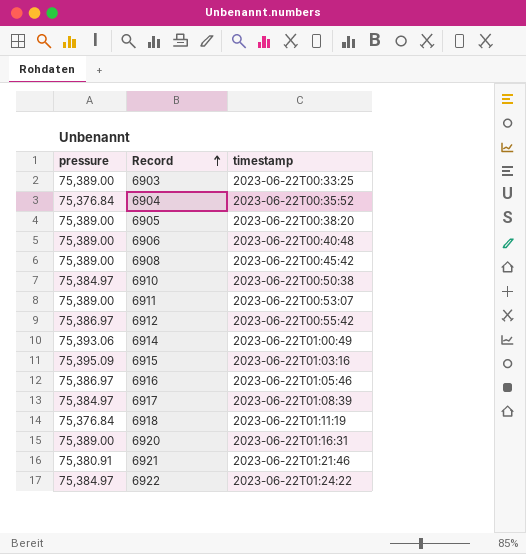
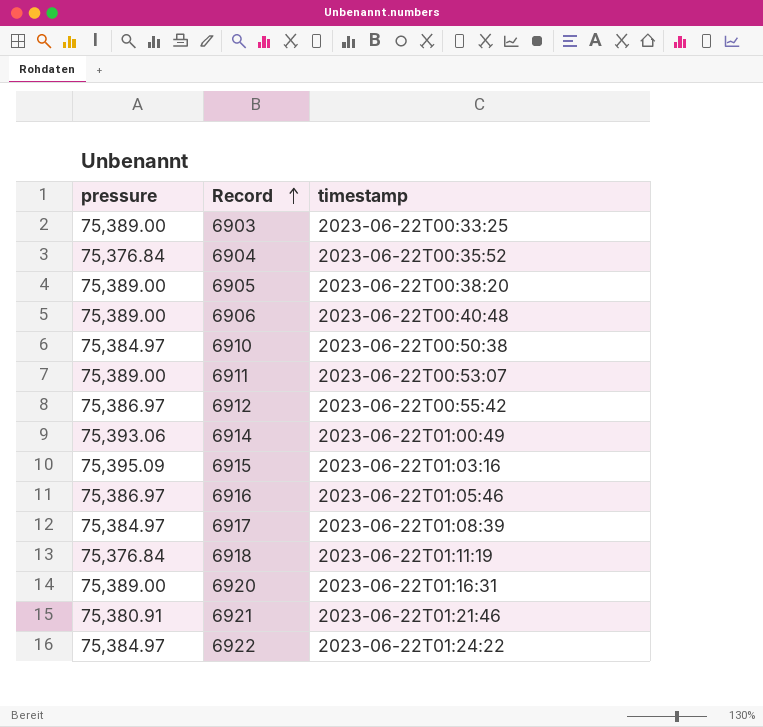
row 6908: 75,389.00 | 2023-06-22T00:45:42 -> none

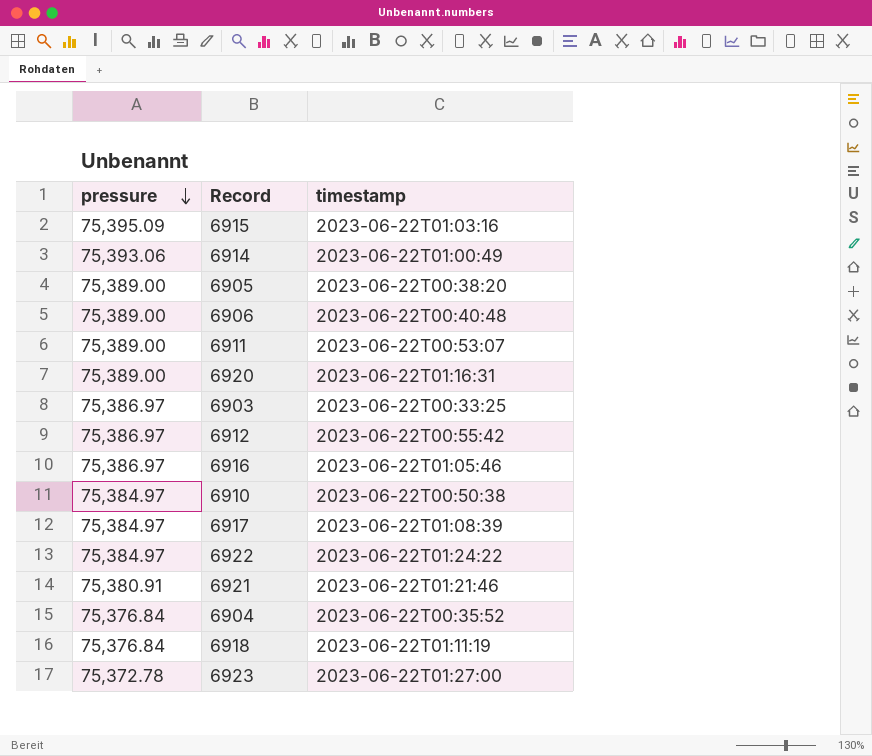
row order: Record ascending -> pressure descending
6903 | pressure: 75,389.00 -> 75,386.97
row 6923: none -> 75,372.78 | 2023-06-22T01:27:00

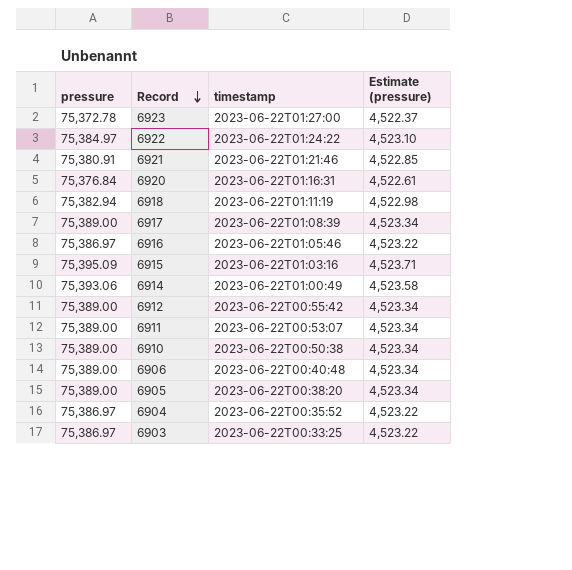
row order: pressure descending -> Record descending
column Estimate (pressure) | formula: none -> [pressure] * 0.06
6920 | pressure: 75,389.00 -> 75,376.84
6918 | pressure: 75,376.84 -> 75,382.94
6917 | pressure: 75,384.97 -> 75,389.00
6912 | pressure: 75,386.97 -> 75,389.00
6910 | pressure: 75,384.97 -> 75,389.00
6904 | pressure: 75,376.84 -> 75,386.97

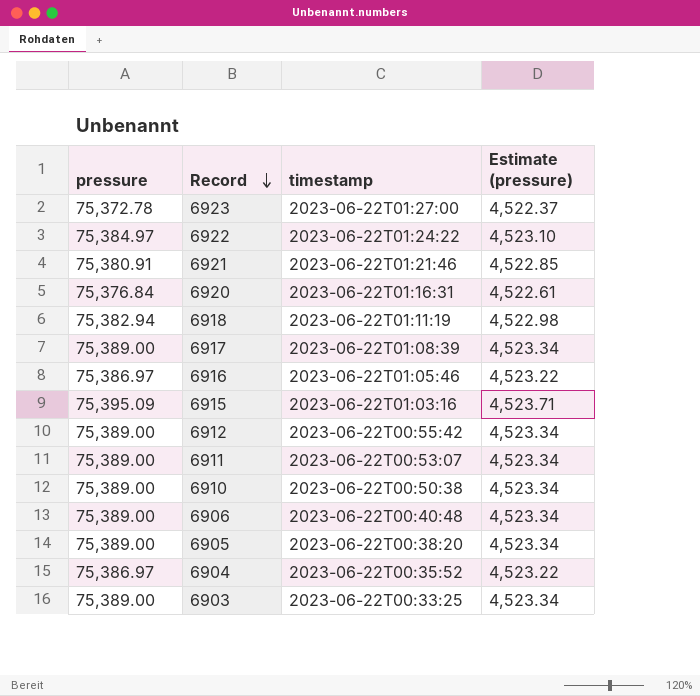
row 6914: 75,393.06 | 2023-06-22T01:00:49 | 4,523.58 -> none
6903 | pressure: 75,386.97 -> 75,389.00
6903 | Estimate (pressure): 4,523.22 -> 4,523.34

